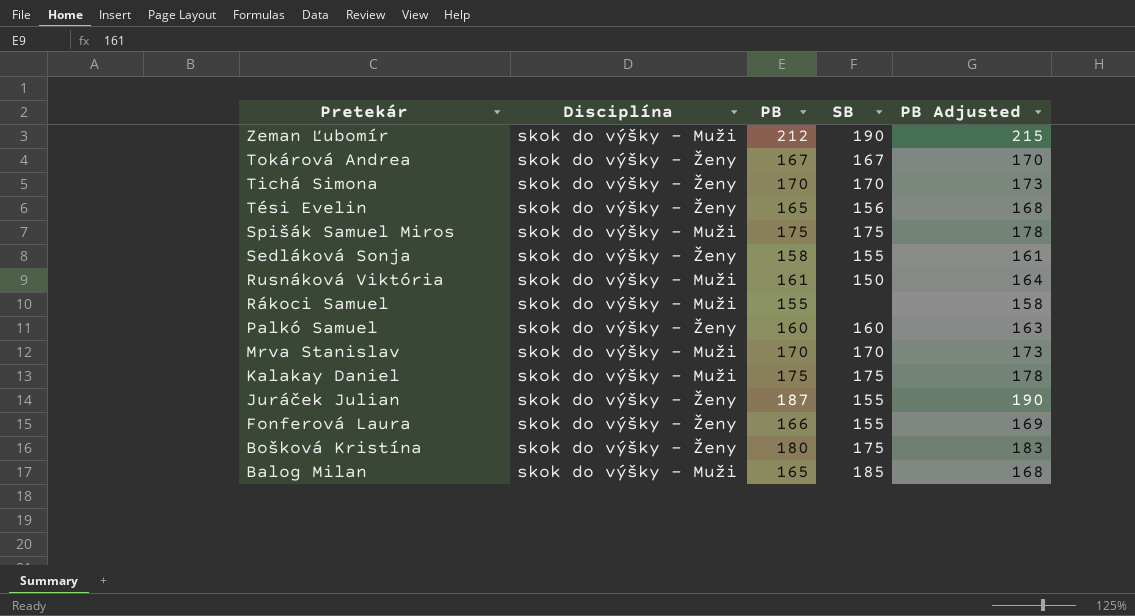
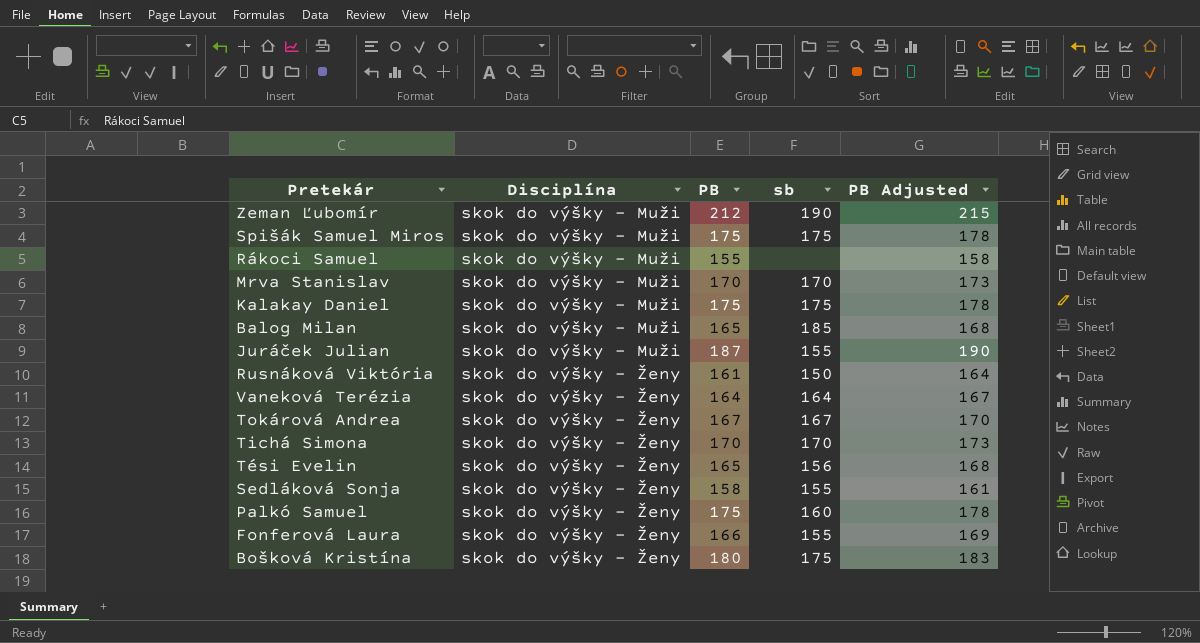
row order: Pretekár descending -> Disciplína ascending
column name: SB -> sb
Juráček Julian | Disciplína: skok do výšky - Ženy -> skok do výšky - Muži
Rusnáková Viktória | Disciplína: skok do výšky - Muži -> skok do výšky - Ženy
row Vaneková Terézia: none -> skok do výšky - Ženy | 164 | 164 | 167
Palkó Samuel | PB: 160 -> 175
Palkó Samuel | PB Adjusted: 163 -> 178

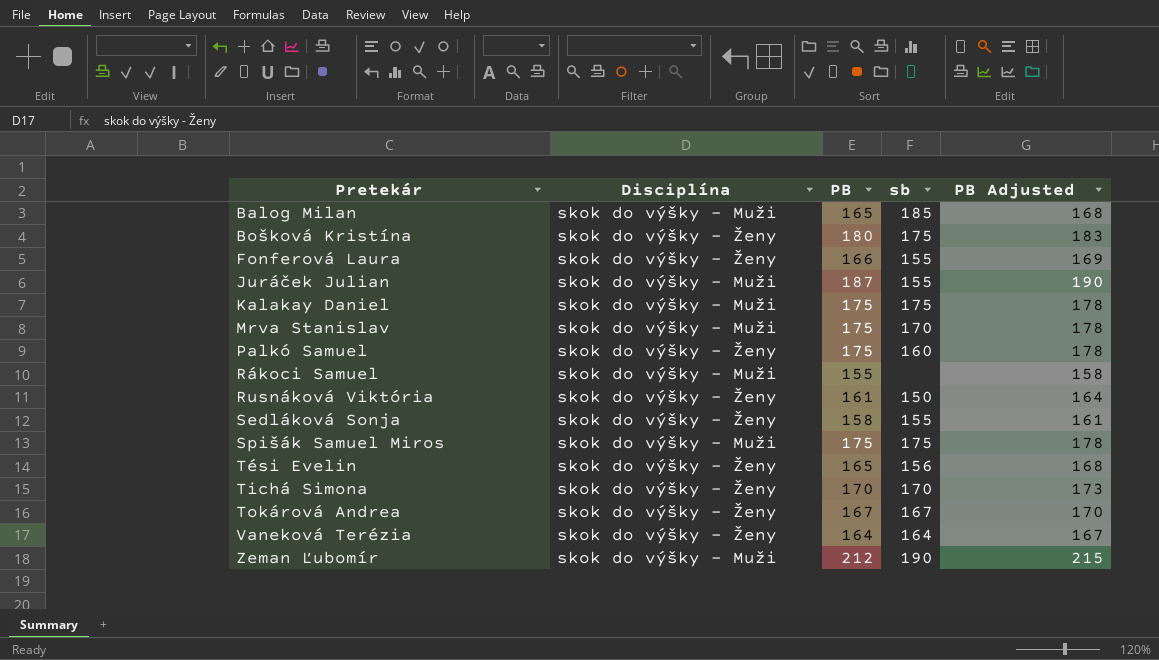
row order: Disciplína ascending -> Pretekár ascending
Mrva Stanislav | PB: 170 -> 175
Mrva Stanislav | PB Adjusted: 173 -> 178

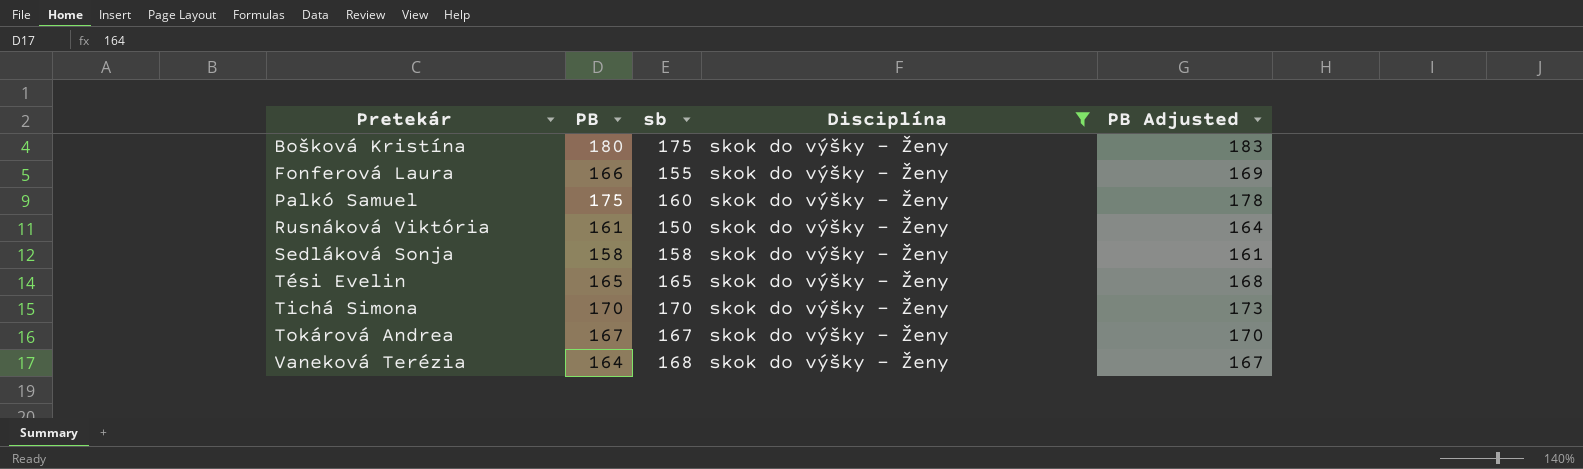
filter: none -> Disciplína = skok do výšky - Ženy
column Disciplína | position: 2 -> 4
Sedláková Sonja | sb: 155 -> 158
Tési Evelin | sb: 156 -> 165
Vaneková Terézia | sb: 164 -> 168

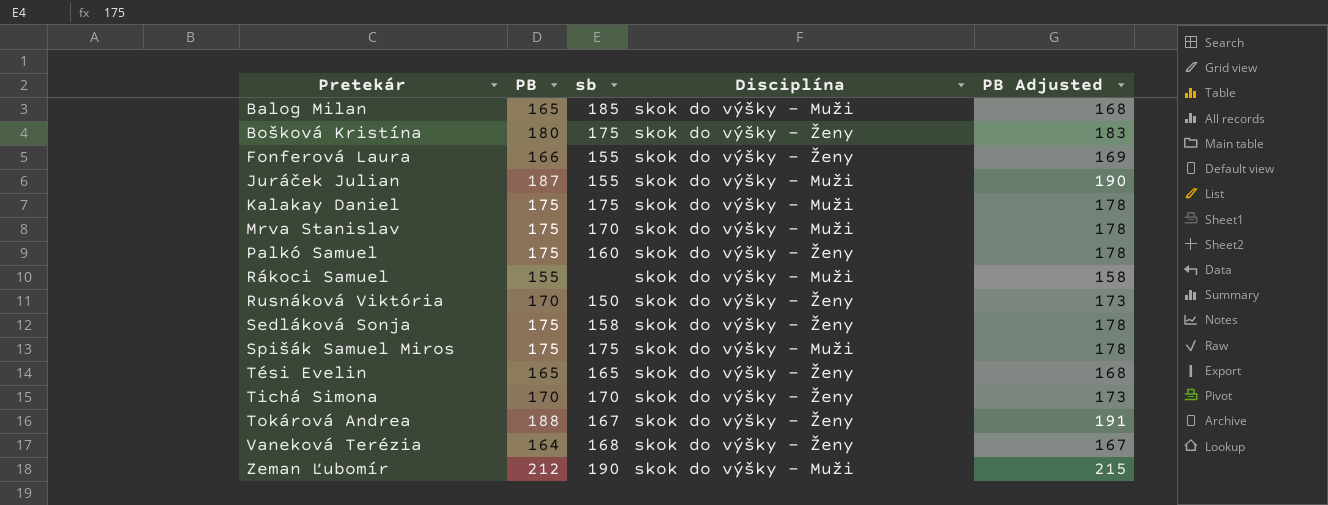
filter: Disciplína = skok do výšky - Ženy -> none
Rusnáková Viktória | PB: 161 -> 170
Rusnáková Viktória | PB Adjusted: 164 -> 173
Sedláková Sonja | PB: 158 -> 175
Sedláková Sonja | PB Adjusted: 161 -> 178
Tokárová Andrea | PB: 167 -> 188
Tokárová Andrea | PB Adjusted: 170 -> 191

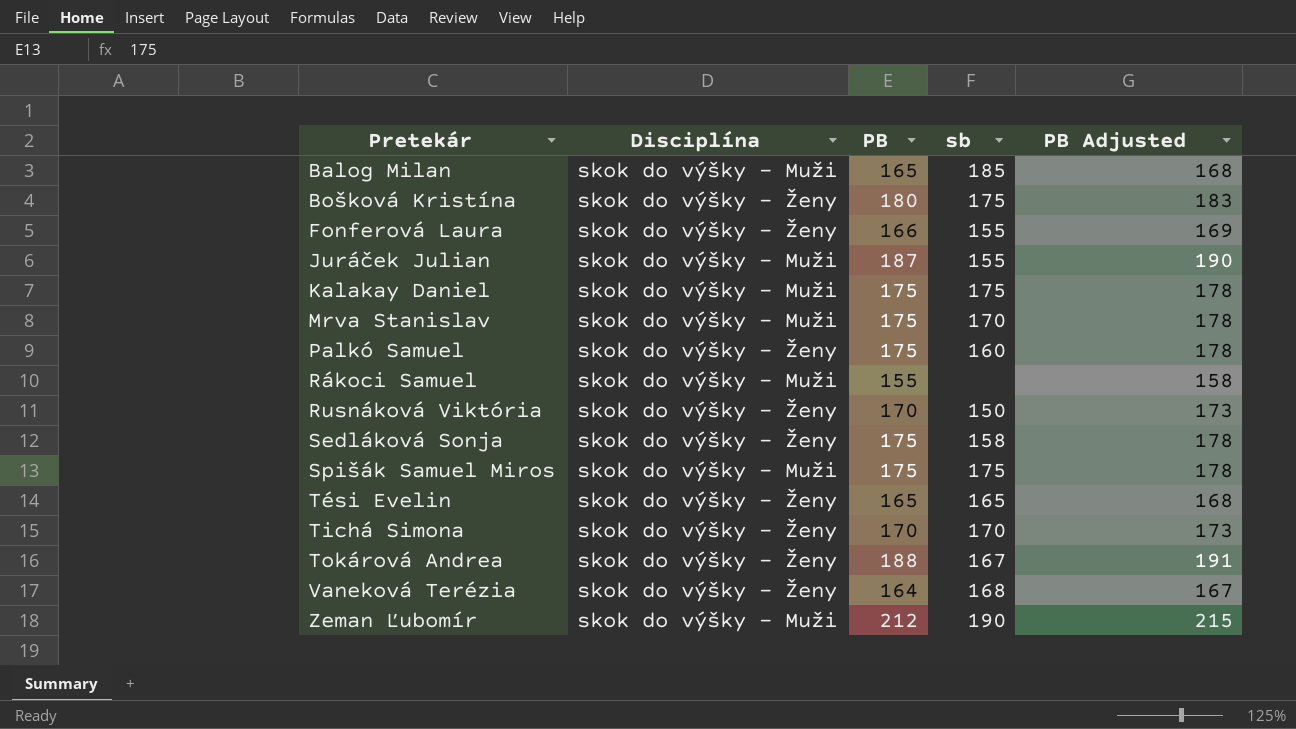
column Disciplína | position: 4 -> 2

